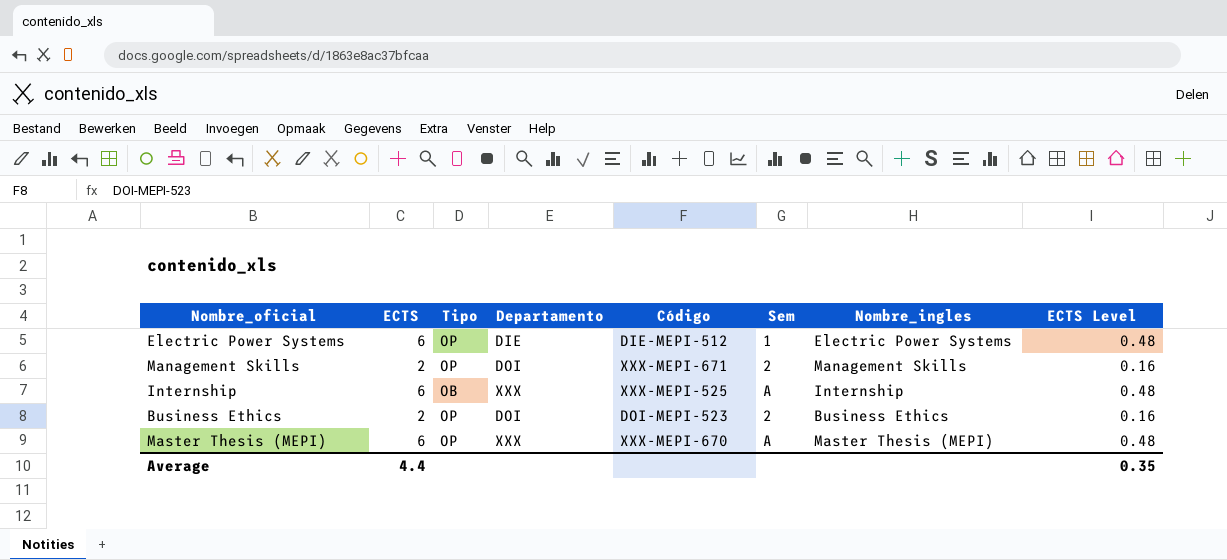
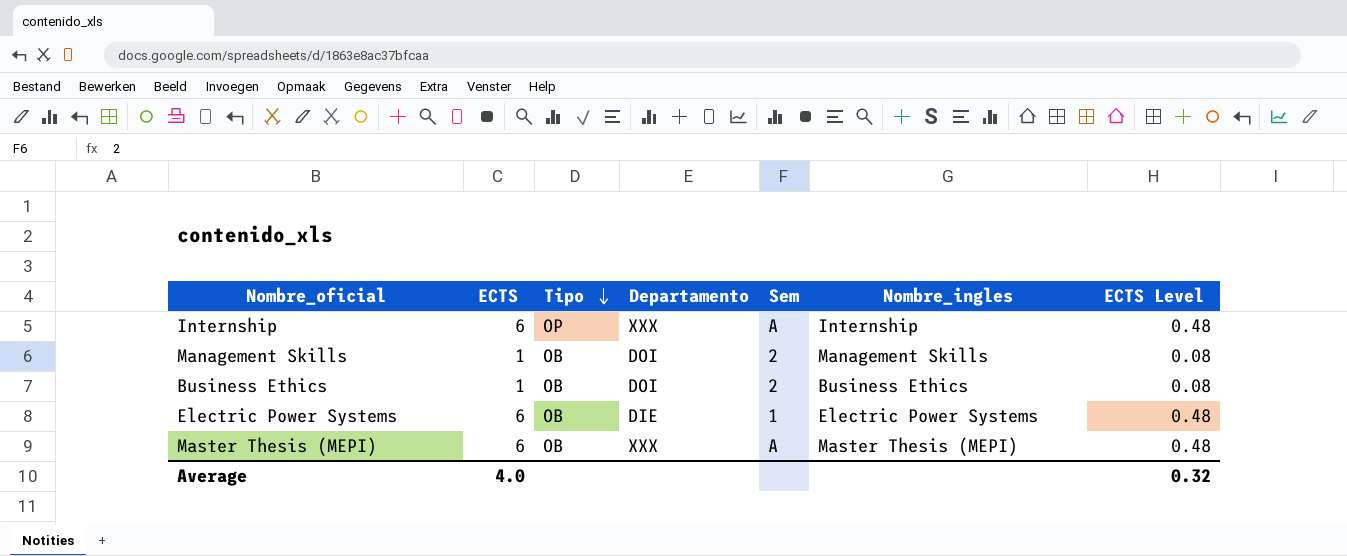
row order: none -> Tipo descending
column Código | position: 5 -> none
Internship | Tipo: OB -> OP
Management Skills | ECTS: 2 -> 1
Management Skills | Tipo: OP -> OB
Management Skills | ECTS Level: 0.16 -> 0.08
Business Ethics | ECTS: 2 -> 1
Business Ethics | Tipo: OP -> OB
Business Ethics | ECTS Level: 0.16 -> 0.08
Electric Power Systems | Tipo: OP -> OB
Master Thesis (MEPI) | Tipo: OP -> OB
Average | ECTS: 4.4 -> 4.0
Average | ECTS Level: 0.35 -> 0.32

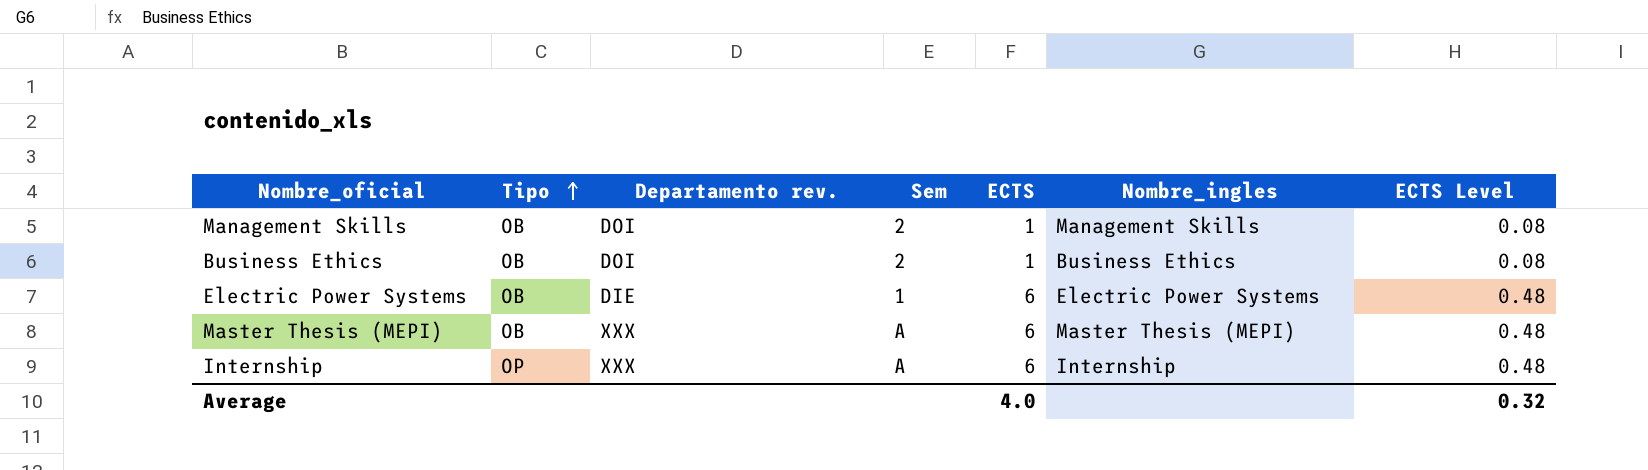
row order: Tipo descending -> Tipo ascending
column name: Departamento -> Departamento rev.
column ECTS | position: 2 -> 5

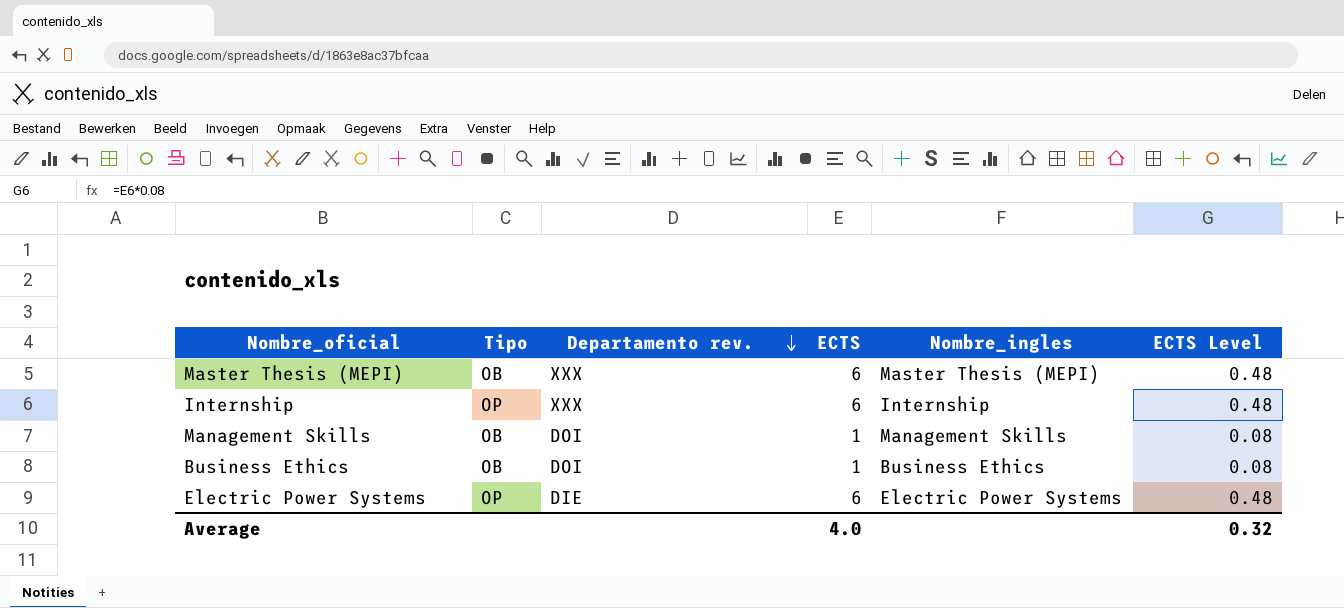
row order: Tipo ascending -> Departamento rev. descending
column Sem | position: 4 -> none
Electric Power Systems | Tipo: OB -> OP

